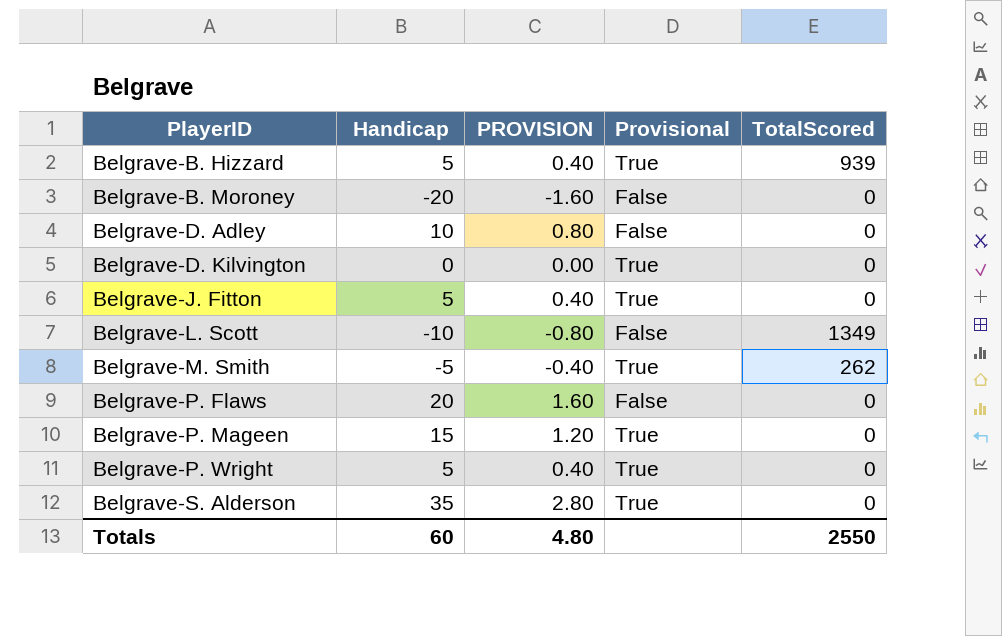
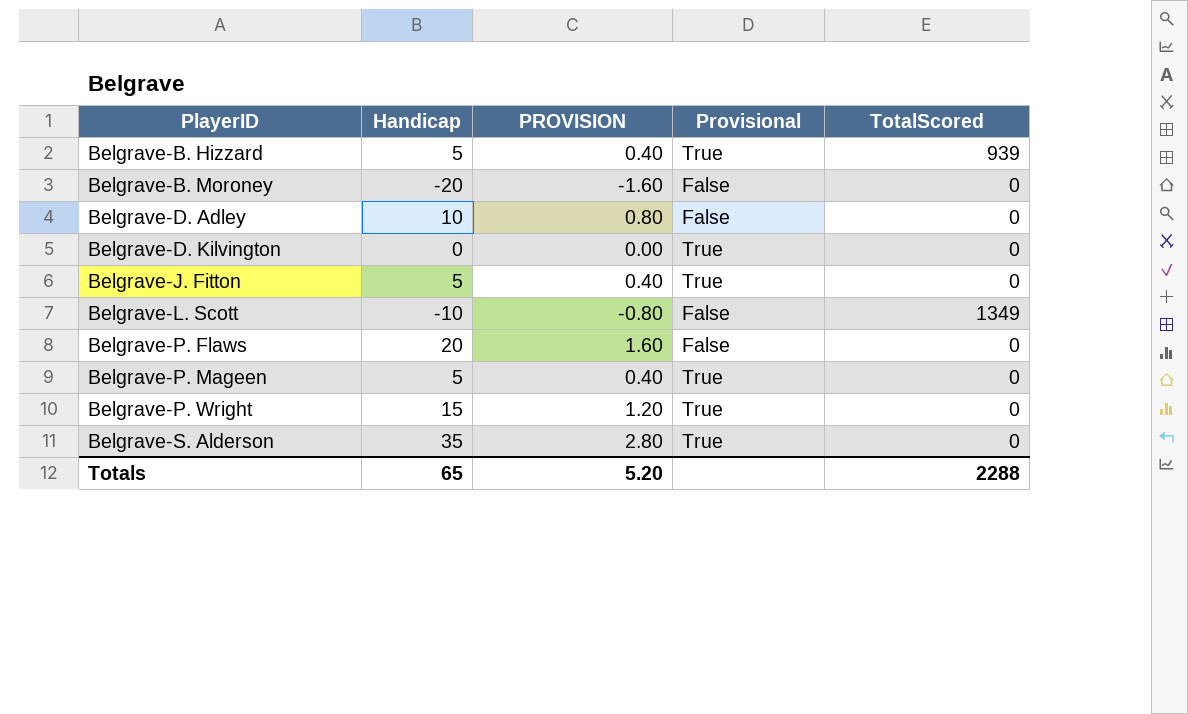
row Belgrave-M. Smith: -5 | -0.40 | True | 262 -> none
Belgrave-P. Mageen | Handicap: 15 -> 5
Belgrave-P. Mageen | PROVISION: 1.20 -> 0.40
Belgrave-P. Wright | Handicap: 5 -> 15
Belgrave-P. Wright | PROVISION: 0.40 -> 1.20
Totals | Handicap: 60 -> 65
Totals | PROVISION: 4.80 -> 5.20
Totals | TotalScored: 2550 -> 2288

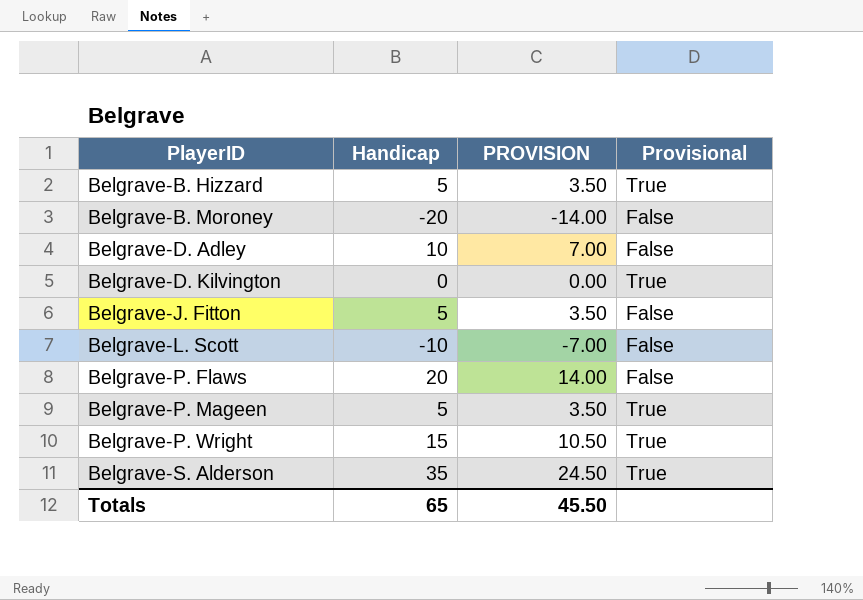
column TotalScored | position: 5 -> none
column PROVISION | formula: [Handicap] * 0.08 -> [Handicap] * 0.7
Belgrave-J. Fitton | Provisional: True -> False
Totals | PROVISION: 5.20 -> 45.50

